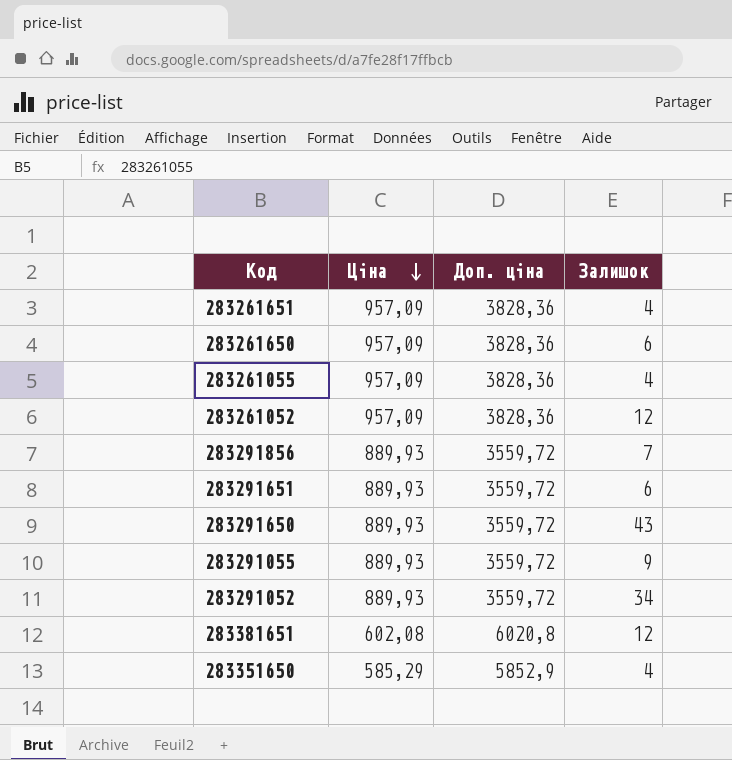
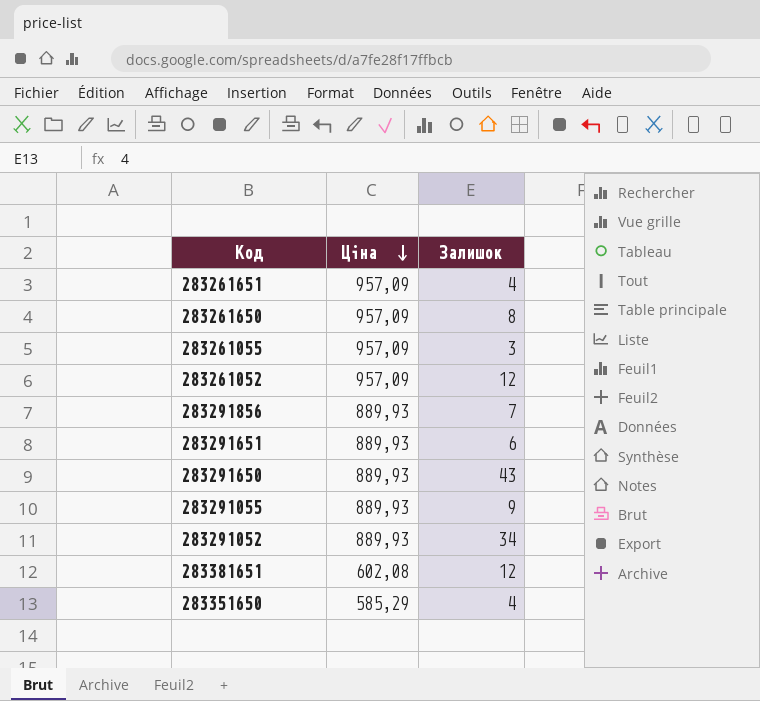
column Доп. ціна | position: 3 -> none
283261650 | Залишок: 6 -> 8
283261055 | Залишок: 4 -> 3

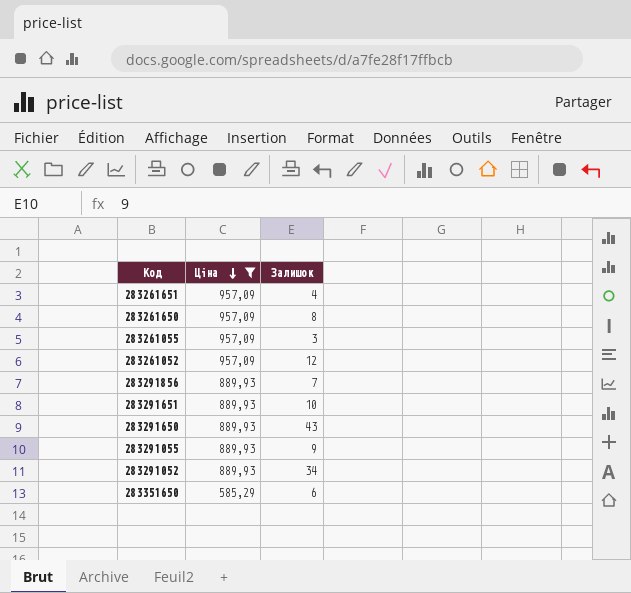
filter: none -> Ціна != 602,08
283291651 | Залишок: 6 -> 10
283351650 | Залишок: 4 -> 6

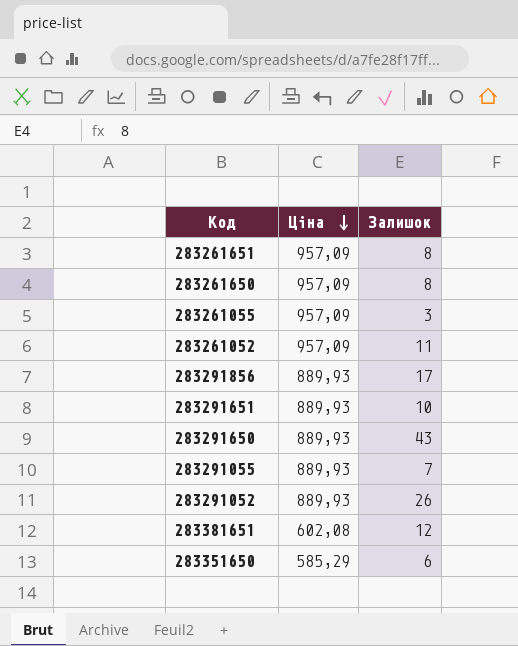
filter: Ціна != 602,08 -> none
283261651 | Залишок: 4 -> 8
283261052 | Залишок: 12 -> 11
283291856 | Залишок: 7 -> 17
283291055 | Залишок: 9 -> 7
283291052 | Залишок: 34 -> 26

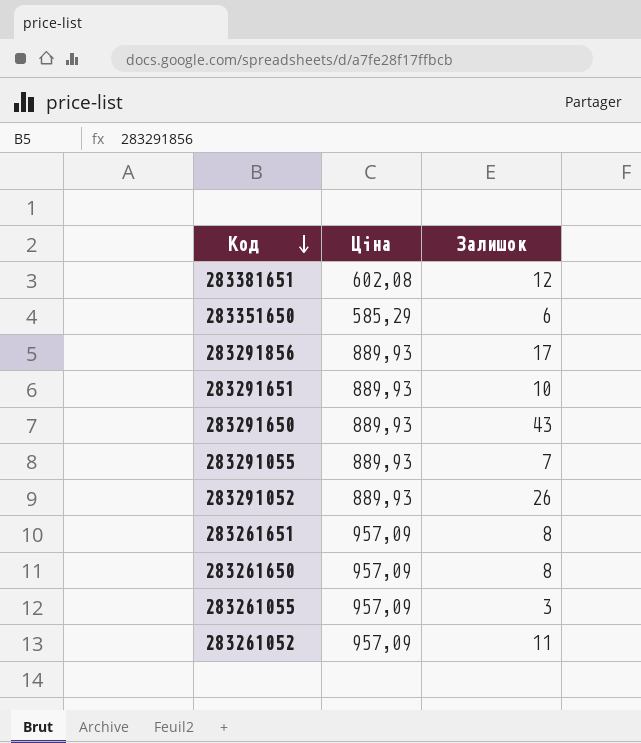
row order: Ціна descending -> Код descending

